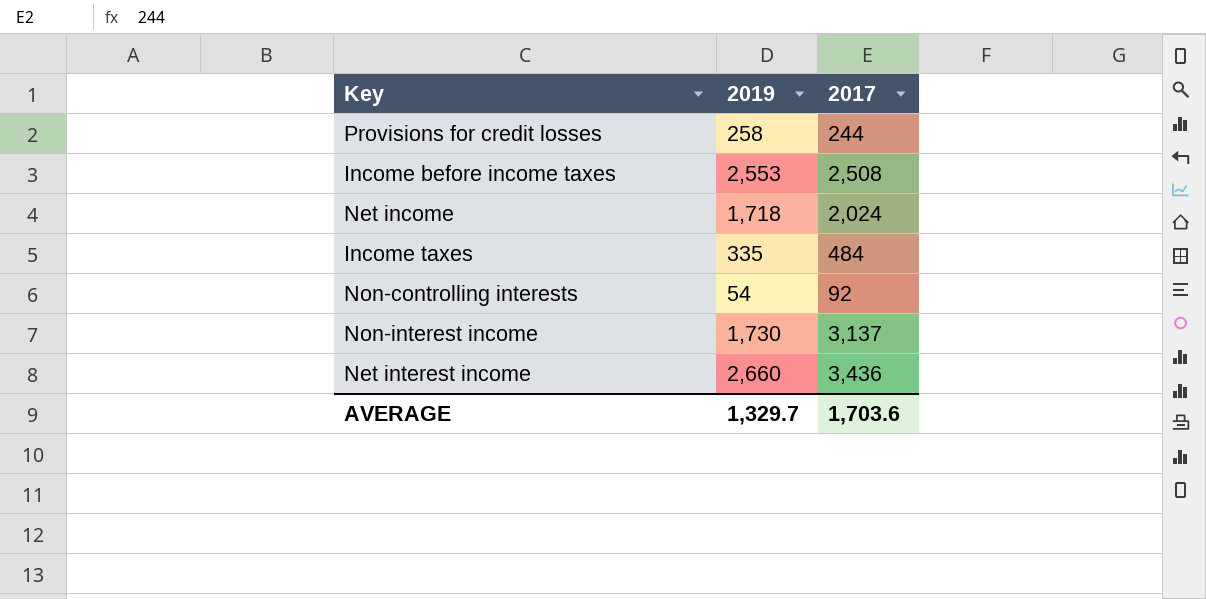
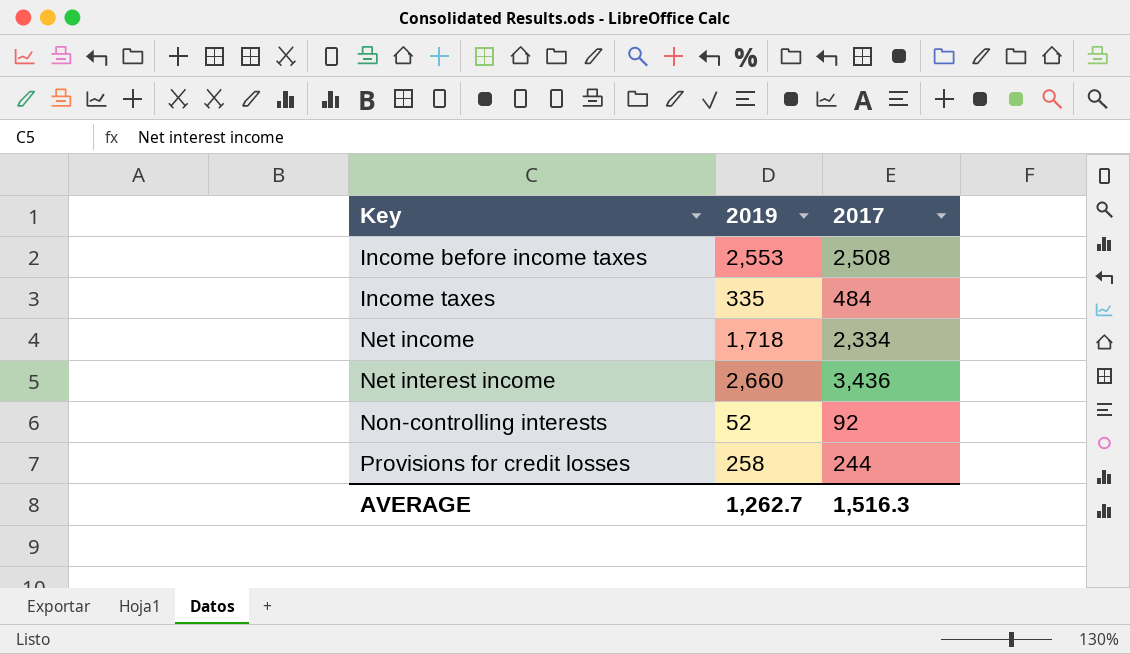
row order: none -> Key ascending
row Non-interest income: 1,730 | 3,137 -> none
Net income | 2017: 2,024 -> 2,334
Non-controlling interests | 2019: 54 -> 52
AVERAGE | 2019: 1,329.7 -> 1,262.7
AVERAGE | 2017: 1,703.6 -> 1,516.3

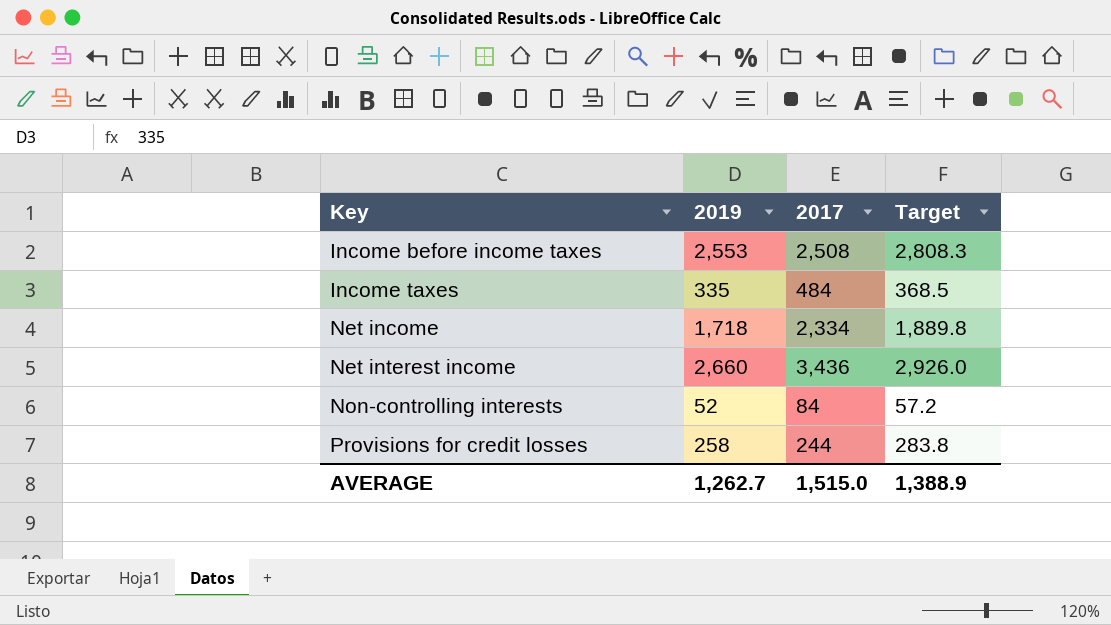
column Target | formula: none -> [2019] * 1.1
Non-controlling interests | 2017: 92 -> 84
AVERAGE | 2017: 1,516.3 -> 1,515.0

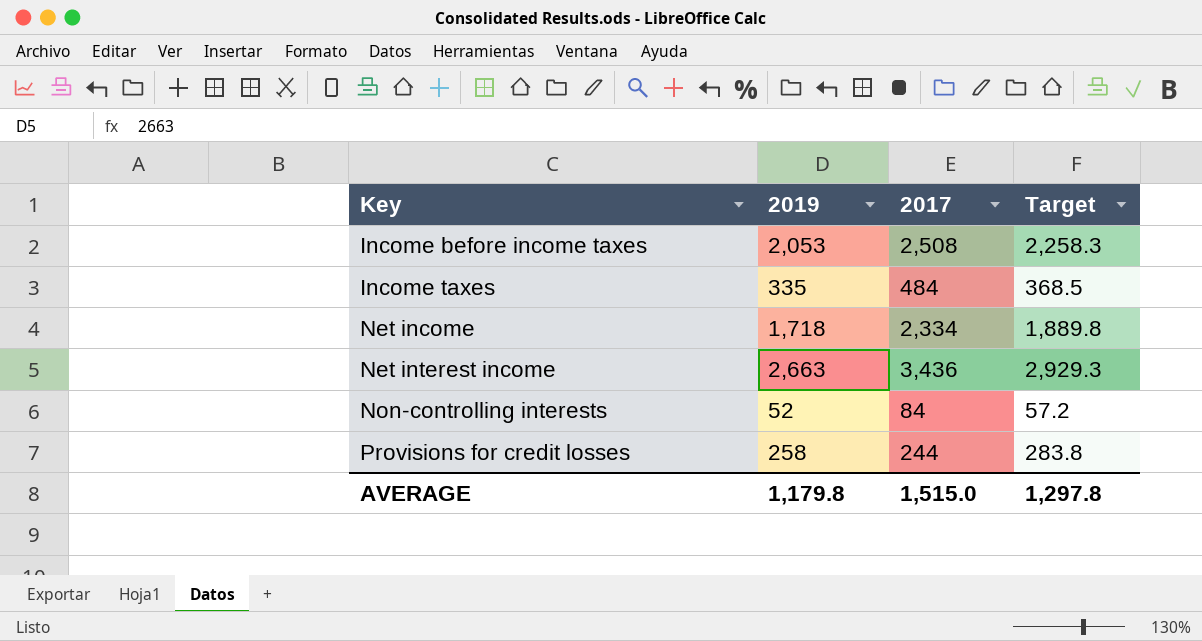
Income before income taxes | 2019: 2,553 -> 2,053
Income before income taxes | Target: 2,808.3 -> 2,258.3
Net interest income | 2019: 2,660 -> 2,663
Net interest income | Target: 2,926.0 -> 2,929.3
AVERAGE | 2019: 1,262.7 -> 1,179.8
AVERAGE | Target: 1,388.9 -> 1,297.8

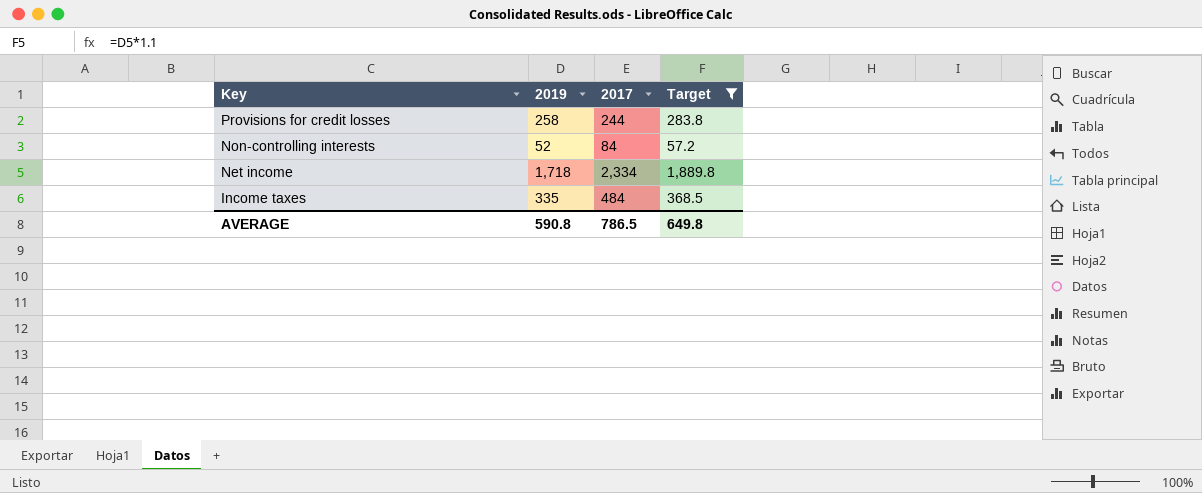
filter: none -> Target <= 1,889.8
row order: Key ascending -> Key descending
AVERAGE | 2019: 1,179.8 -> 590.8
AVERAGE | 2017: 1,515.0 -> 786.5
AVERAGE | Target: 1,297.8 -> 649.8

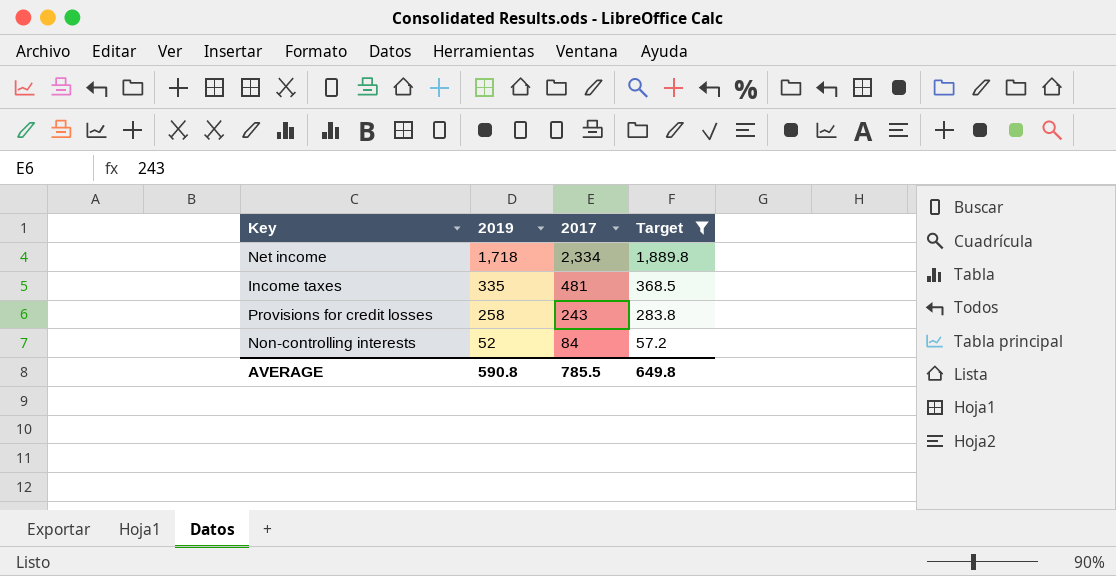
row order: Key descending -> 2019 descending
Income taxes | 2017: 484 -> 481
Provisions for credit losses | 2017: 244 -> 243
AVERAGE | 2017: 786.5 -> 785.5

